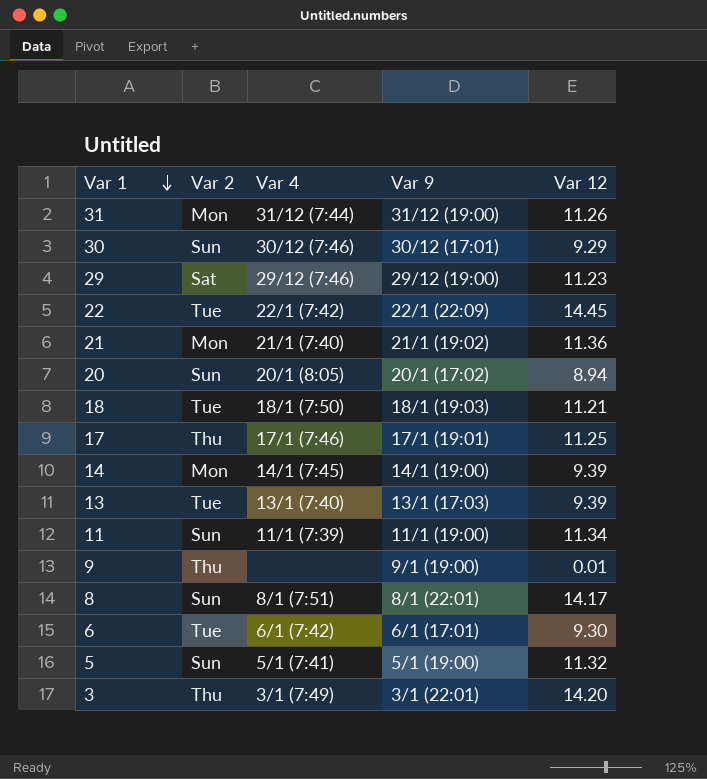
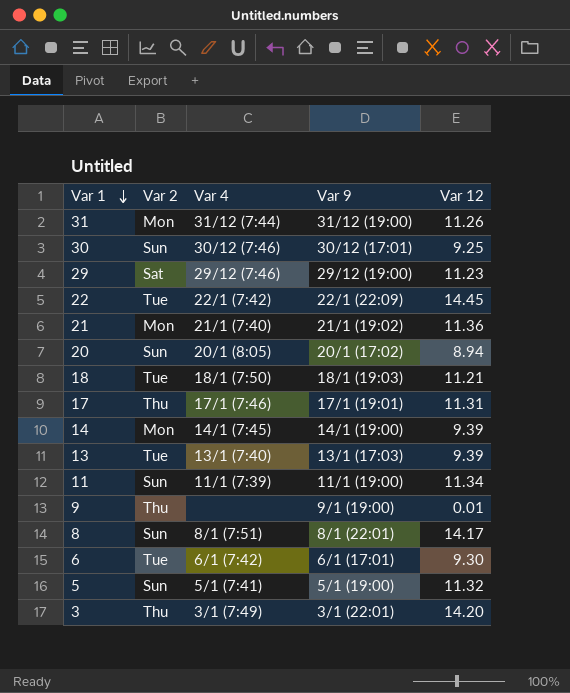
30 | Var 12: 9.29 -> 9.25
17 | Var 12: 11.25 -> 11.31

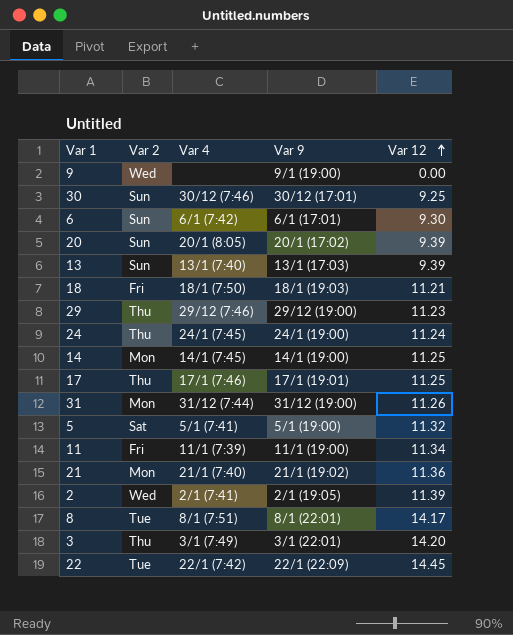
row order: Var 1 descending -> Var 12 ascending
9 | Var 2: Thu -> Wed
9 | Var 12: 0.01 -> 0.00
6 | Var 2: Tue -> Sun
20 | Var 12: 8.94 -> 9.39
13 | Var 2: Tue -> Sun
18 | Var 2: Tue -> Fri
29 | Var 2: Sat -> Thu
row 24: none -> Thu | 24/1 (7:45) | 24/1 (19:00) | 11.24
14 | Var 12: 9.39 -> 11.25
17 | Var 12: 11.31 -> 11.25
5 | Var 2: Sun -> Sat
11 | Var 2: Sun -> Fri
row 2: none -> Wed | 2/1 (7:41) | 2/1 (19:05) | 11.39
8 | Var 2: Sun -> Tue

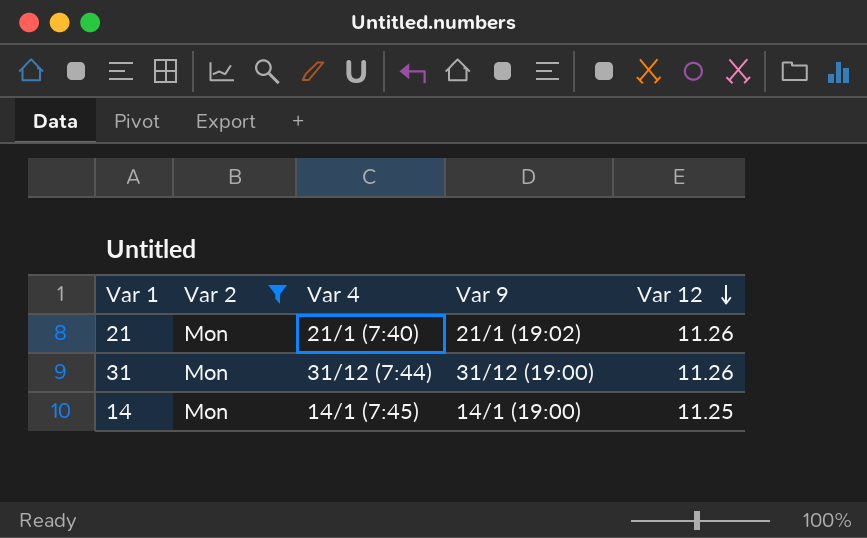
filter: none -> Var 2 = Mon
row order: Var 12 ascending -> Var 12 descending
21 | Var 12: 11.36 -> 11.26

